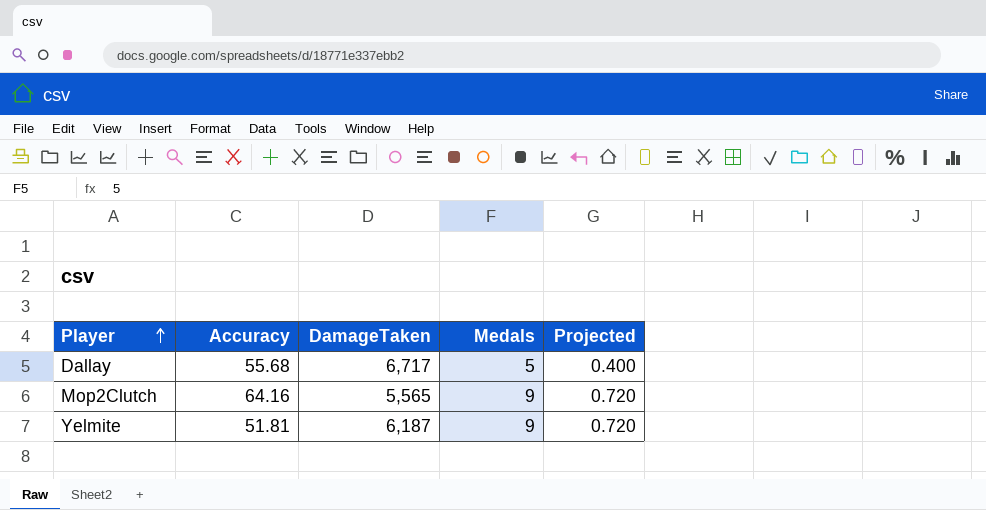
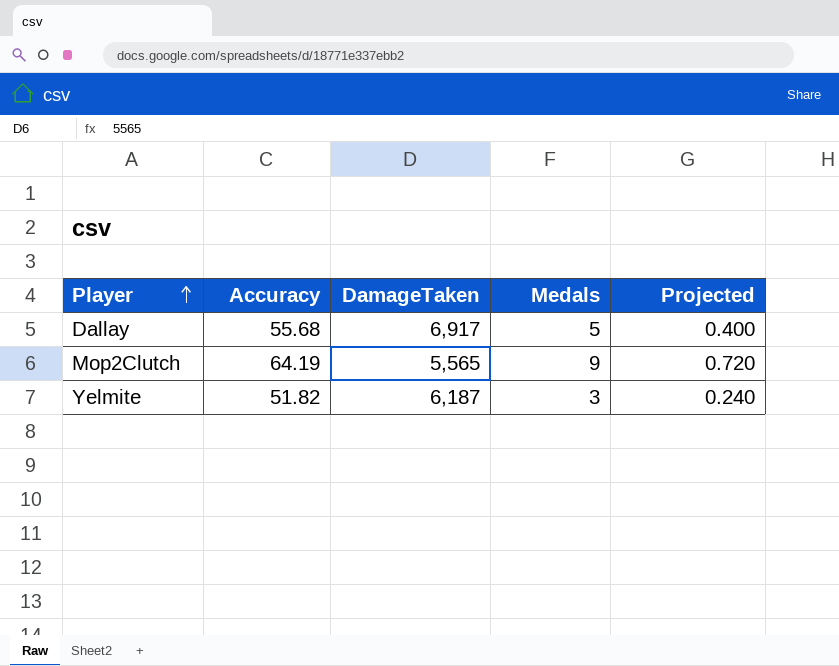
Dallay | DamageTaken: 6,717 -> 6,917
Mop2Clutch | Accuracy: 64.16 -> 64.19
Yelmite | Accuracy: 51.81 -> 51.82
Yelmite | Medals: 9 -> 3
Yelmite | Projected: 0.720 -> 0.240

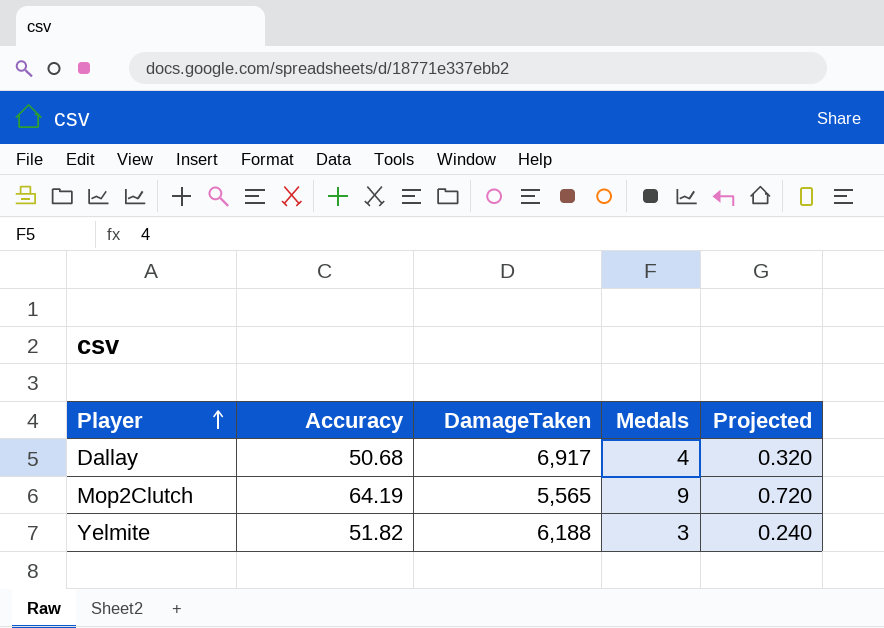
Dallay | Accuracy: 55.68 -> 50.68
Dallay | Medals: 5 -> 4
Dallay | Projected: 0.400 -> 0.320
Yelmite | DamageTaken: 6,187 -> 6,188

